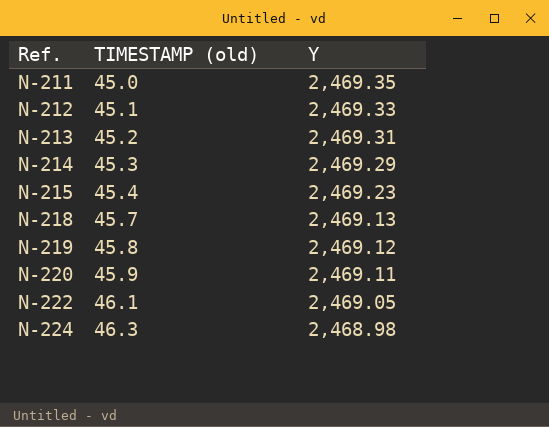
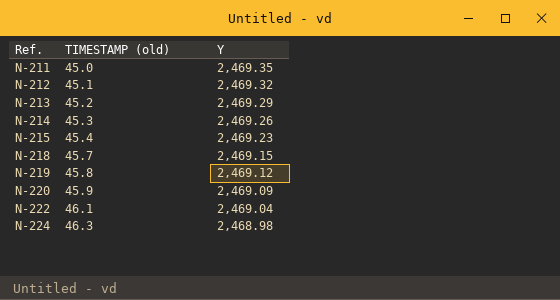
N-212 | Y: 2,469.33 -> 2,469.32
N-213 | Y: 2,469.31 -> 2,469.29
N-214 | Y: 2,469.29 -> 2,469.26
N-218 | Y: 2,469.13 -> 2,469.15
N-220 | Y: 2,469.11 -> 2,469.09
N-222 | Y: 2,469.05 -> 2,469.04

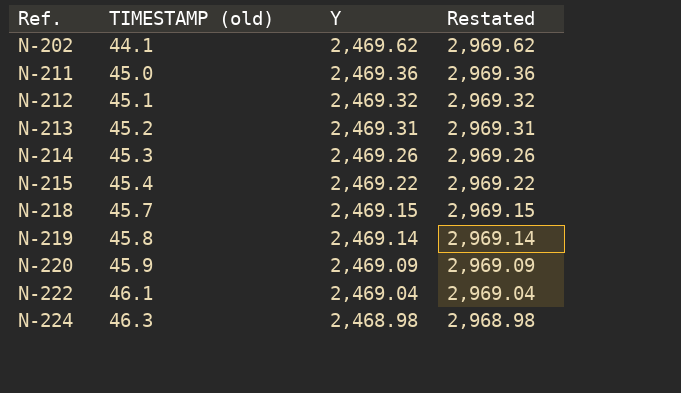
column Restated | formula: none -> [Y] + 500
row N-202: none -> 44.1 | 2,469.62 | 2,969.62
N-211 | Y: 2,469.35 -> 2,469.36
N-213 | Y: 2,469.29 -> 2,469.31
N-215 | Y: 2,469.23 -> 2,469.22
N-219 | Y: 2,469.12 -> 2,469.14

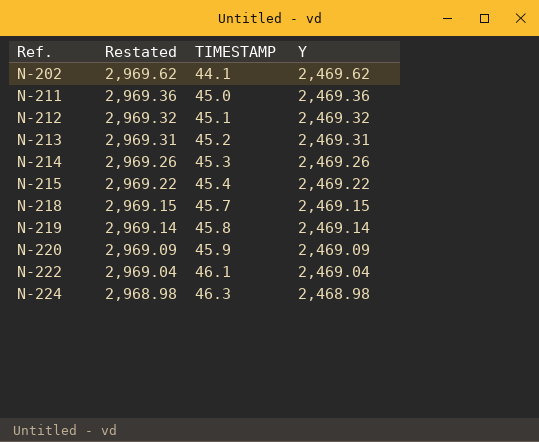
column Restated | position: 4 -> 2
column name: TIMESTAMP (old) -> TIMESTAMP

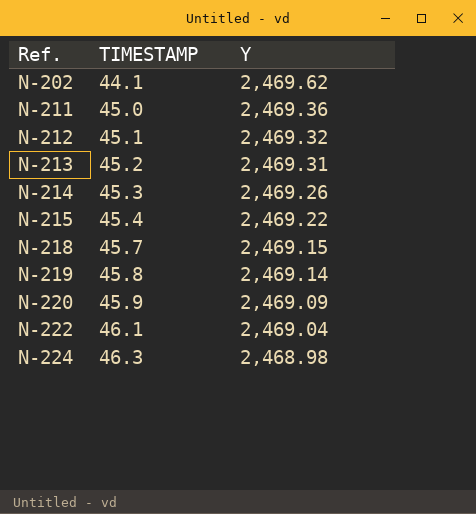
column Restated | formula: [Y] + 500 -> none

